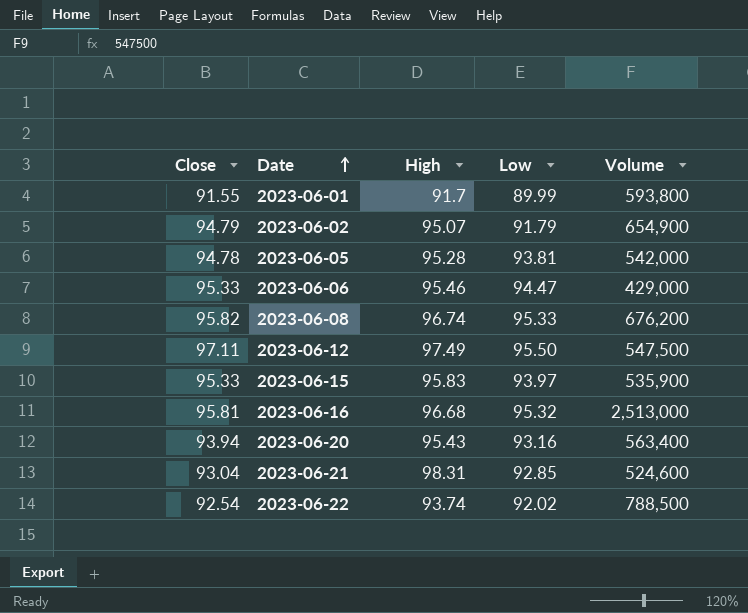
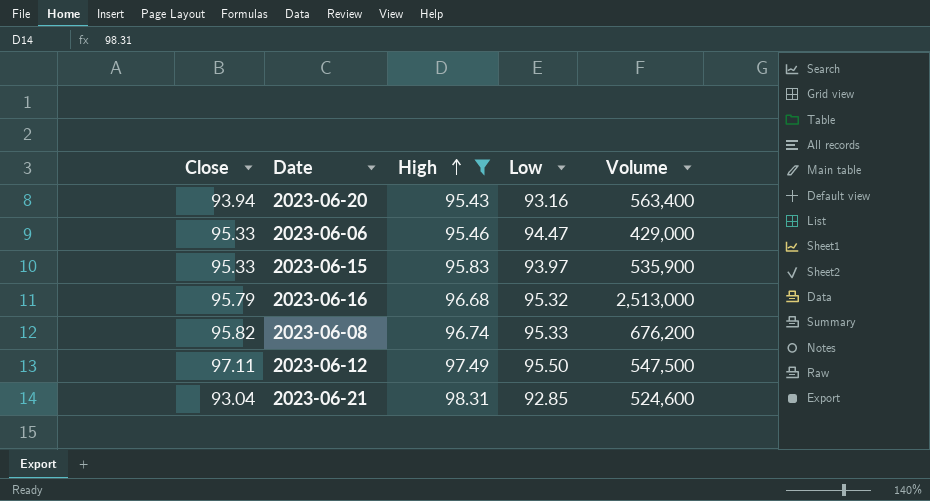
filter: none -> High >= 95.43
row order: Date ascending -> High ascending
2023-06-16 | Close: 95.81 -> 95.79

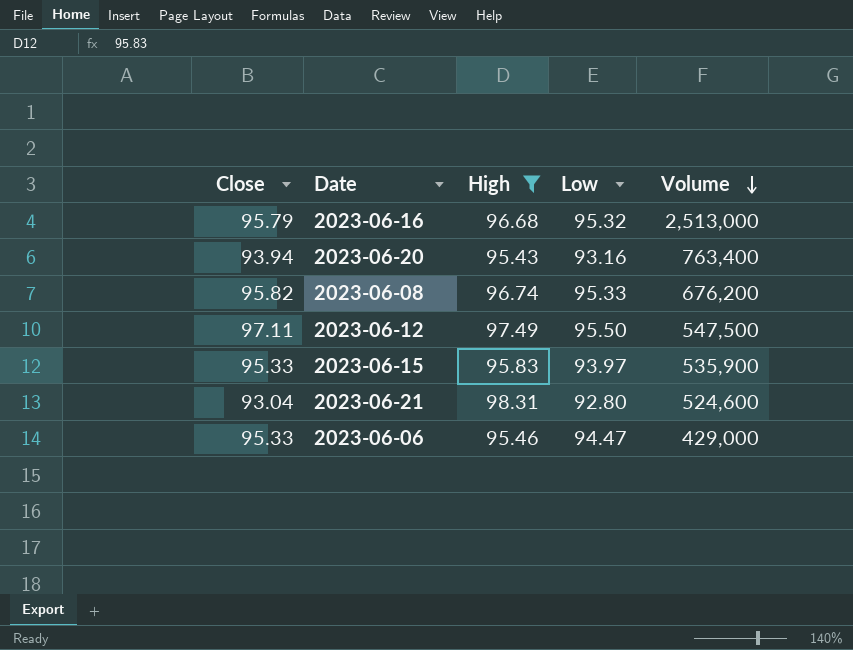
row order: High ascending -> Volume descending
2023-06-20 | Volume: 563,400 -> 763,400
2023-06-21 | Low: 92.85 -> 92.80

